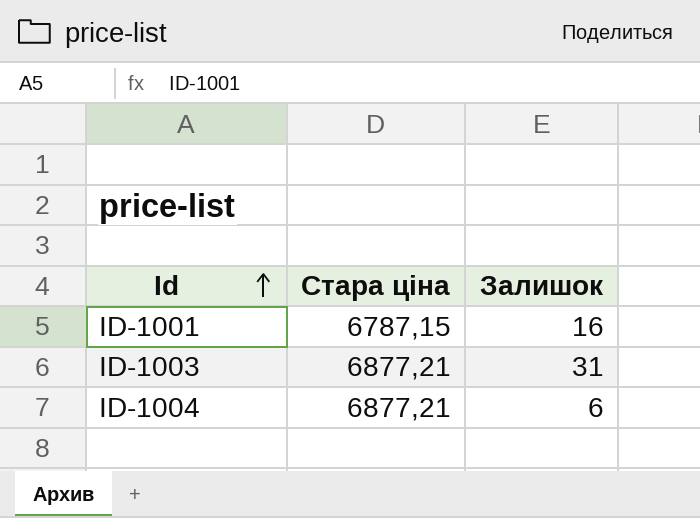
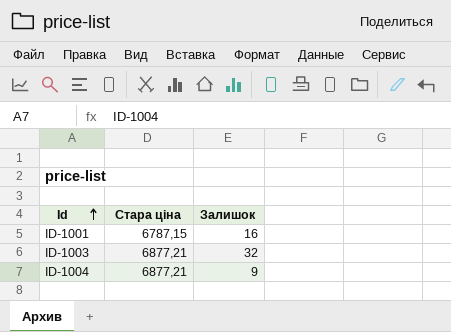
ID-1003 | Залишок: 31 -> 32
ID-1004 | Залишок: 6 -> 9

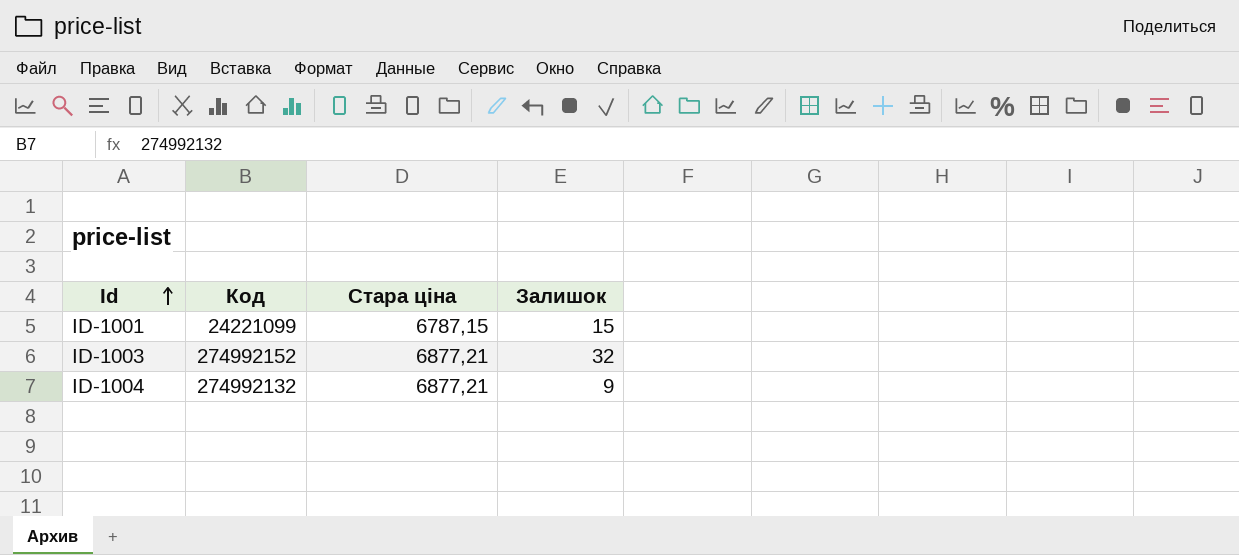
column Код | position: none -> 2
ID-1001 | Залишок: 16 -> 15

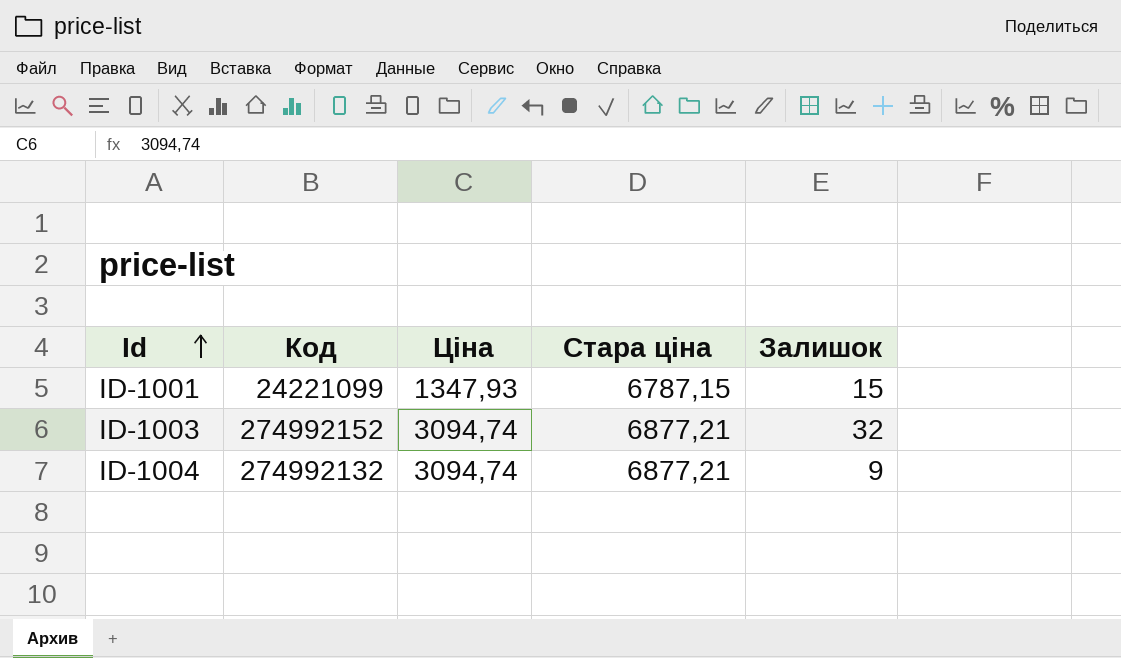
column Ціна | position: none -> 3

